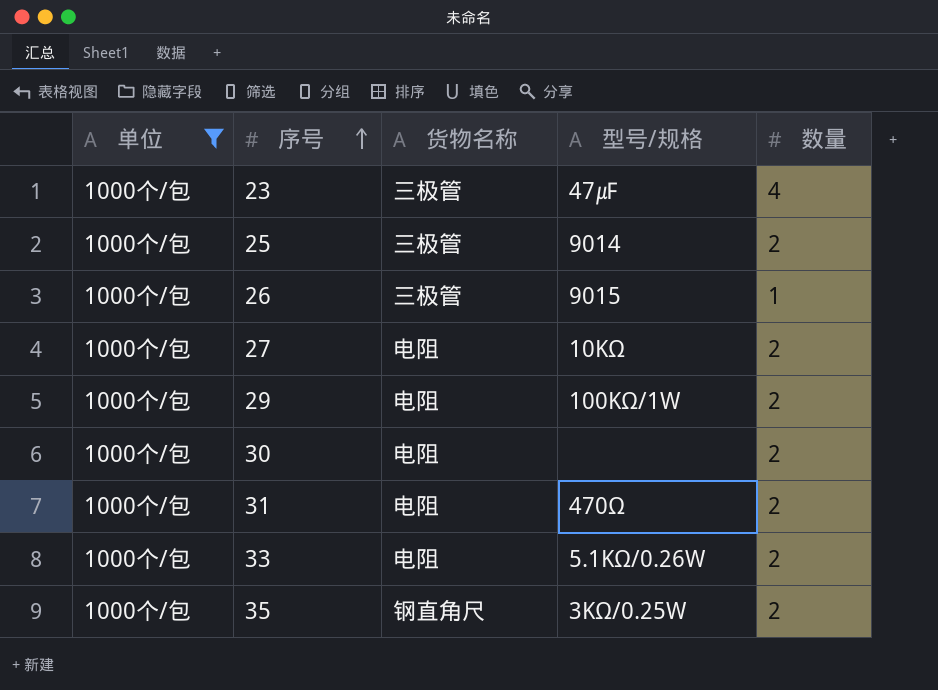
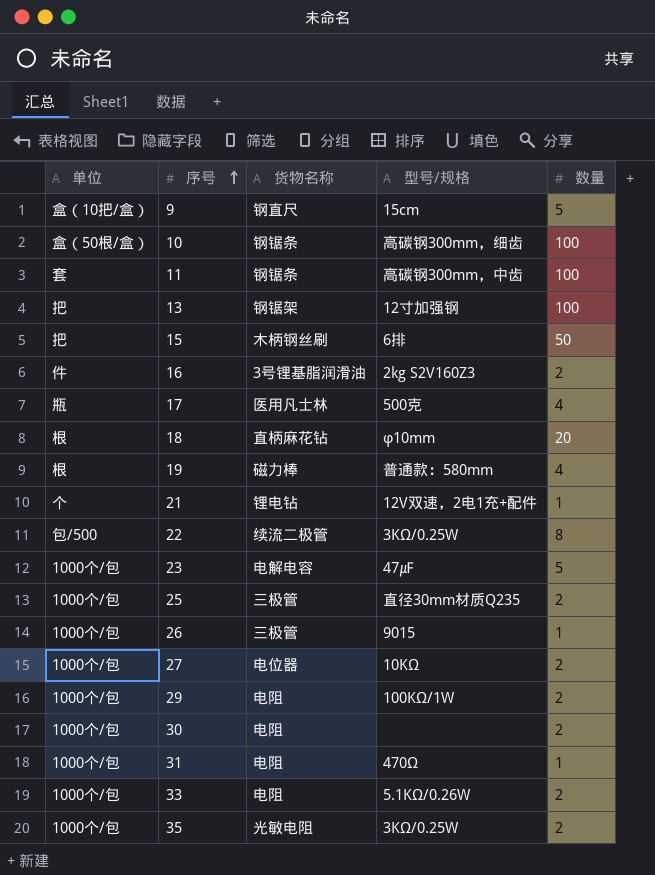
filter: 单位 = 1000个/包 -> none
23 | 货物名称: 三极管 -> 电解电容
23 | 数量: 4 -> 5
25 | 型号/规格: 9014 -> 直径30mm材质Q235
27 | 货物名称: 电阻 -> 电位器
31 | 数量: 2 -> 1
35 | 货物名称: 钢直角尺 -> 光敏电阻

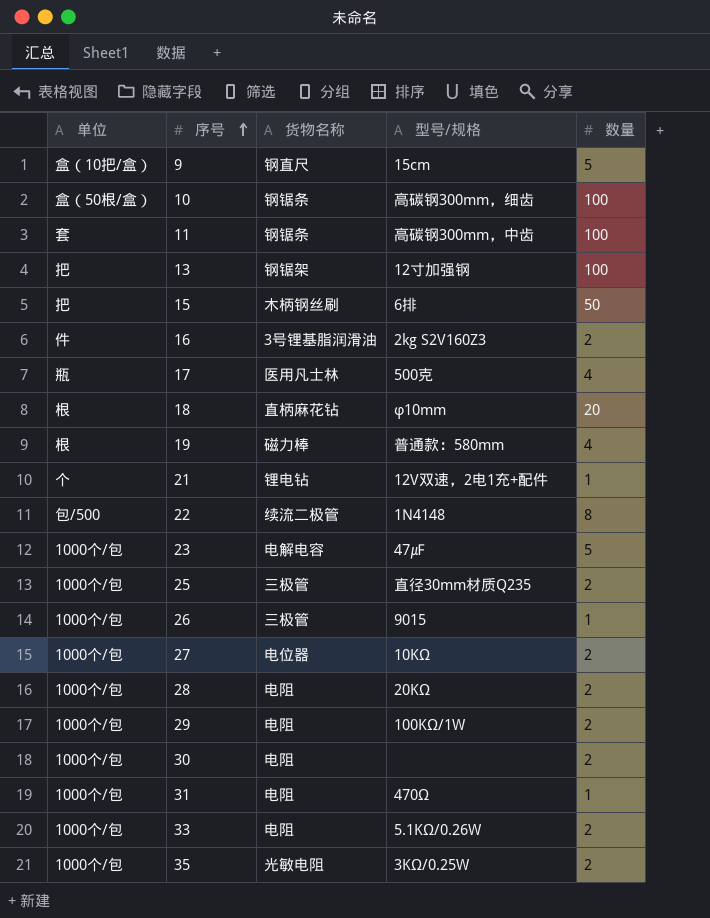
22 | 型号/规格: 3KΩ/0.25W -> 1N4148
row 28: none -> 1000个/包 | 电阻 | 20KΩ | 2

